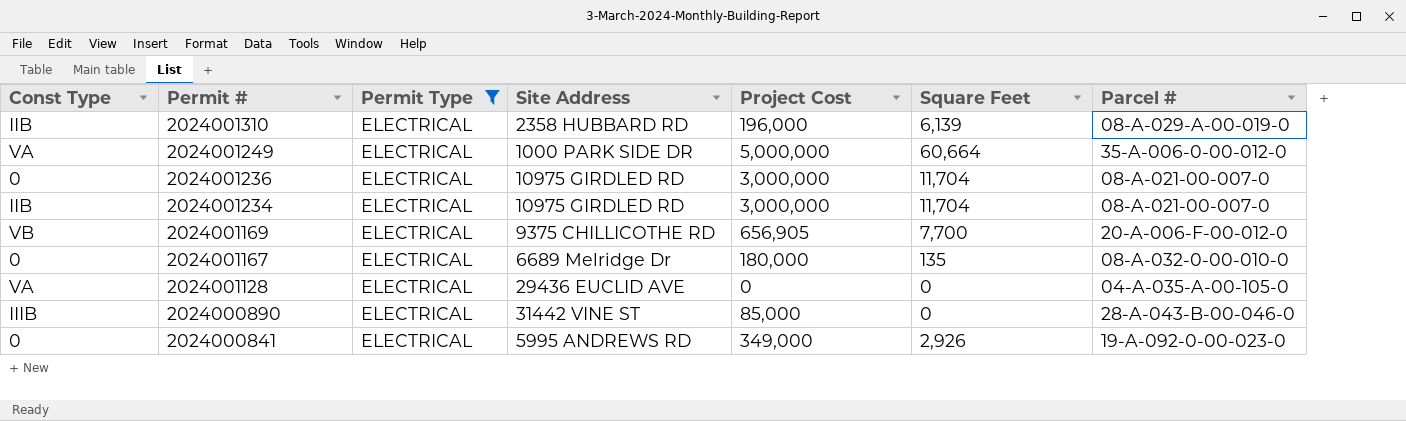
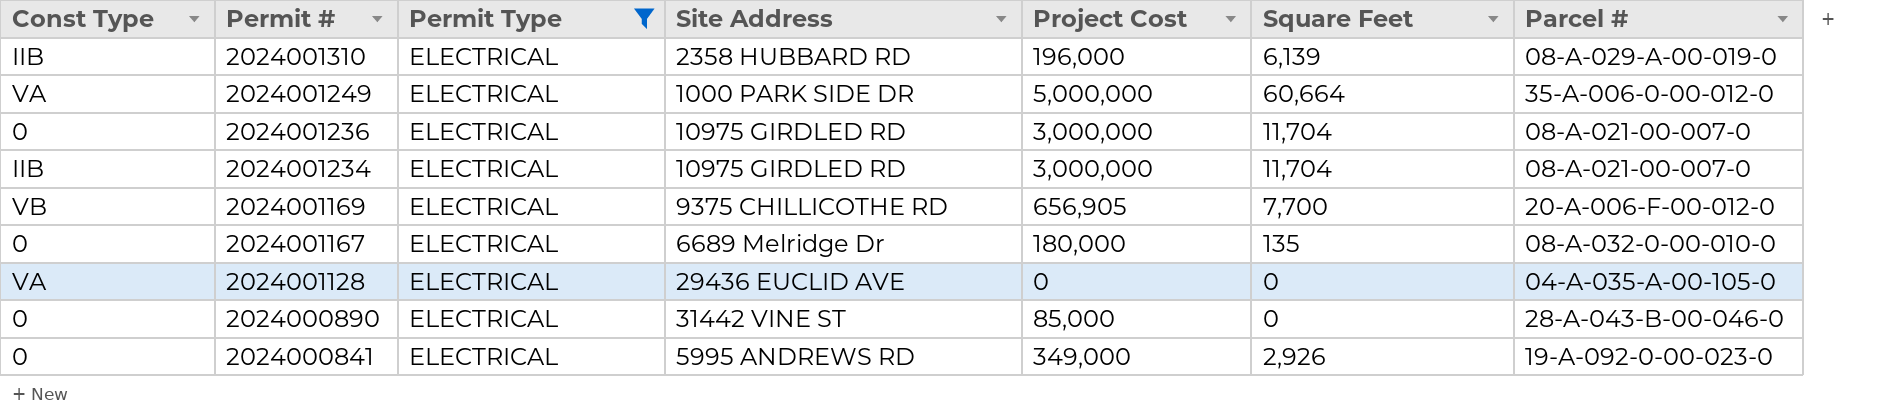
2024000890 | Const Type: IIIB -> 0

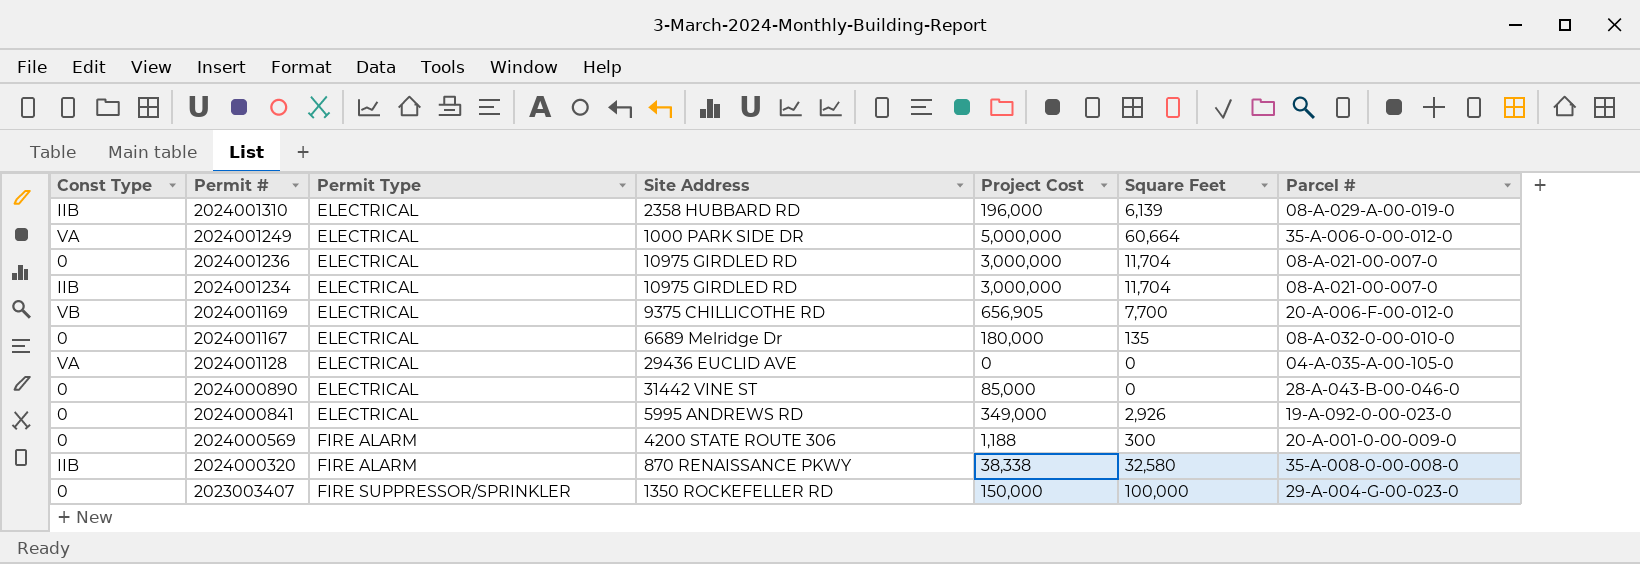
filter: Permit Type = ELECTRICAL -> none

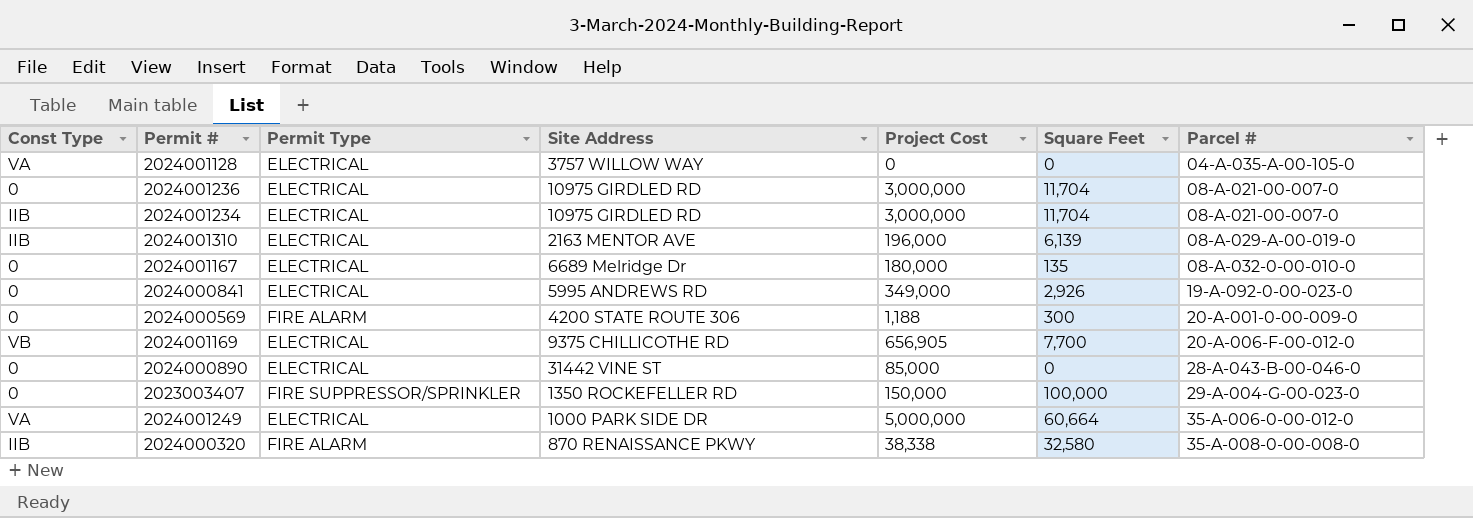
row order: Permit # descending -> Parcel # ascending
2024001128 | Site Address: 29436 EUCLID AVE -> 3757 WILLOW WAY
2024001310 | Site Address: 2358 HUBBARD RD -> 2163 MENTOR AVE

